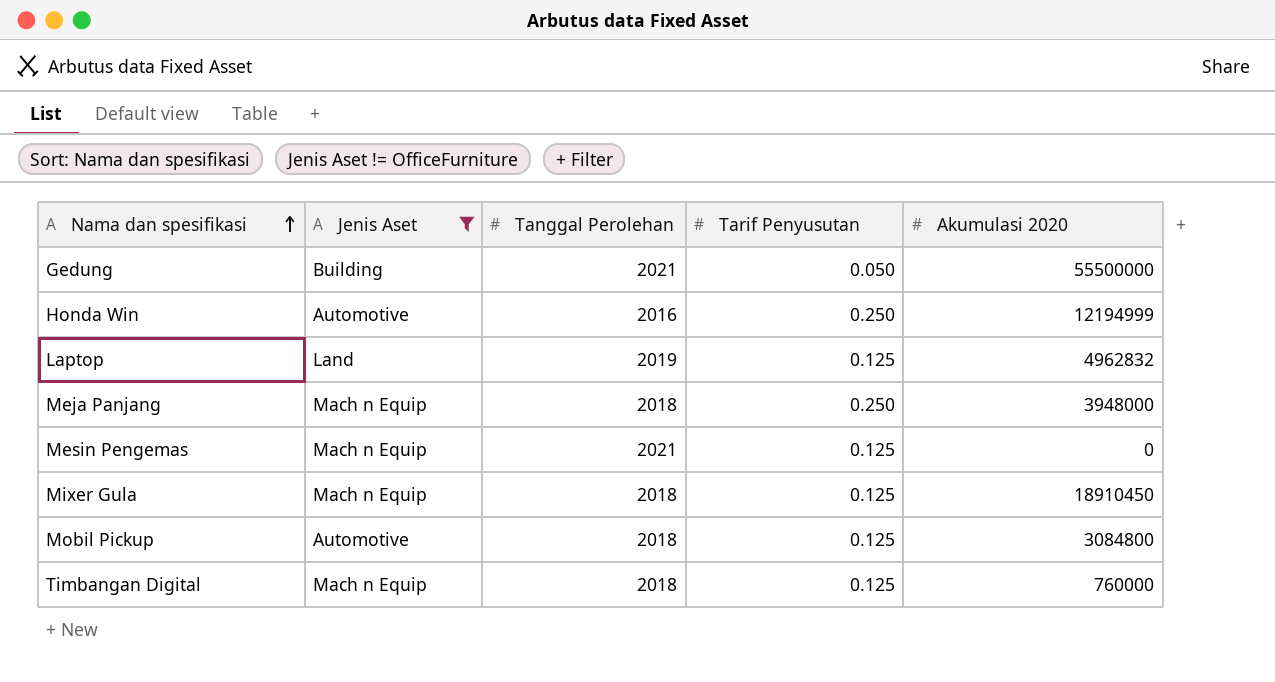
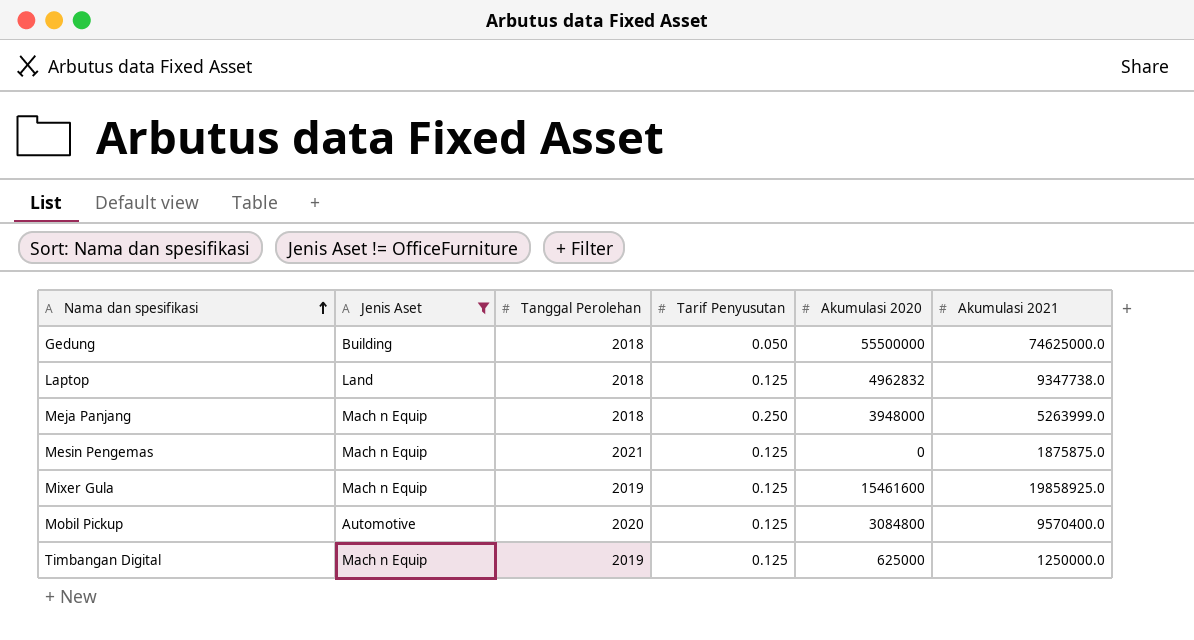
column Akumulasi 2021 | position: none -> 6
row Honda Win: Automotive | 2016 | 0.250 | 12194999 -> none
Gedung | Tanggal Perolehan: 2021 -> 2018
Laptop | Tanggal Perolehan: 2019 -> 2018
Mixer Gula | Tanggal Perolehan: 2018 -> 2019
Mixer Gula | Akumulasi 2020: 18910450 -> 15461600
Mobil Pickup | Tanggal Perolehan: 2018 -> 2020
Timbangan Digital | Tanggal Perolehan: 2018 -> 2019
Timbangan Digital | Akumulasi 2020: 760000 -> 625000

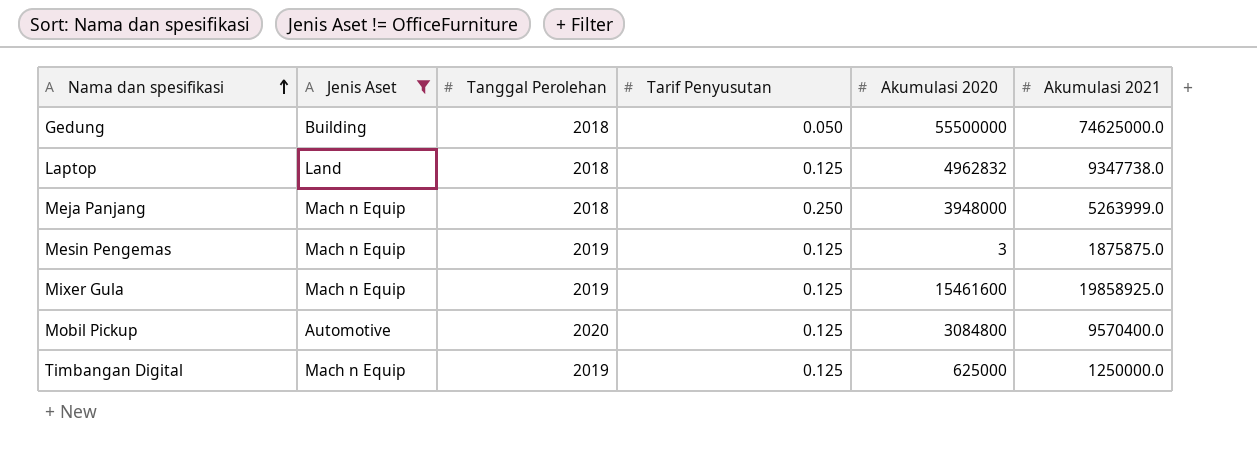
Mesin Pengemas | Tanggal Perolehan: 2021 -> 2019
Mesin Pengemas | Akumulasi 2020: 0 -> 3

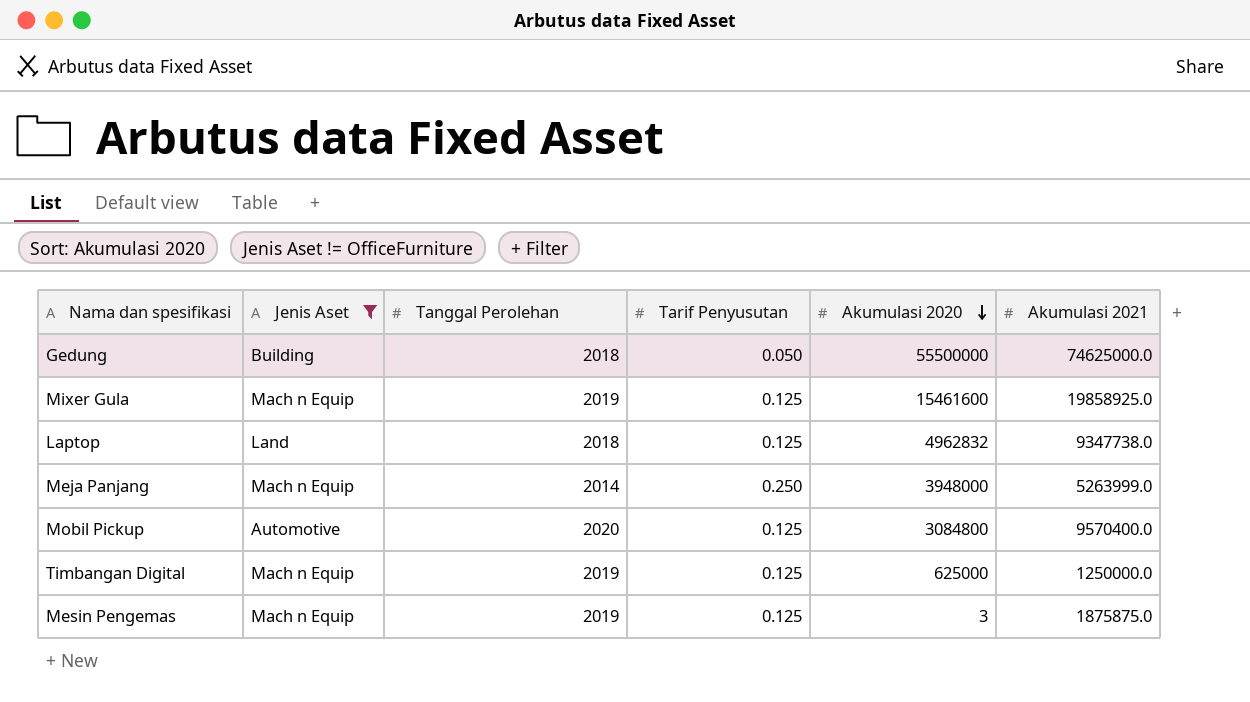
row order: Nama dan spesifikasi ascending -> Akumulasi 2020 descending
Meja Panjang | Tanggal Perolehan: 2018 -> 2014

